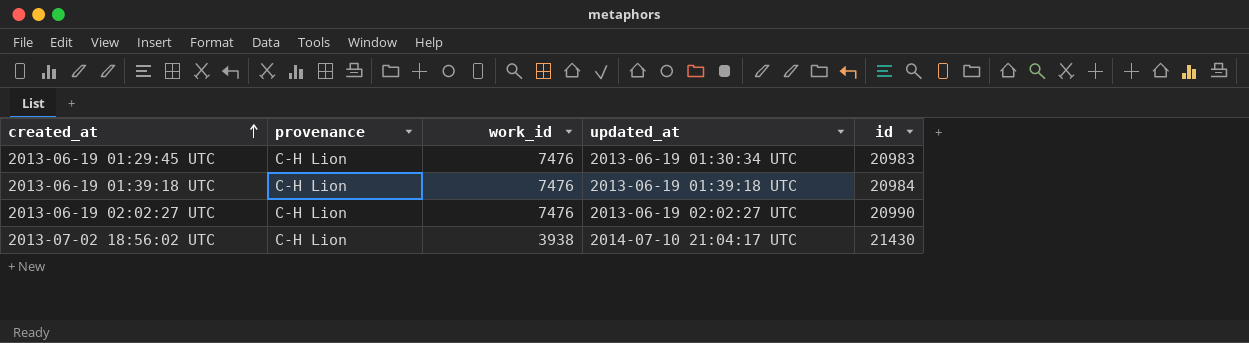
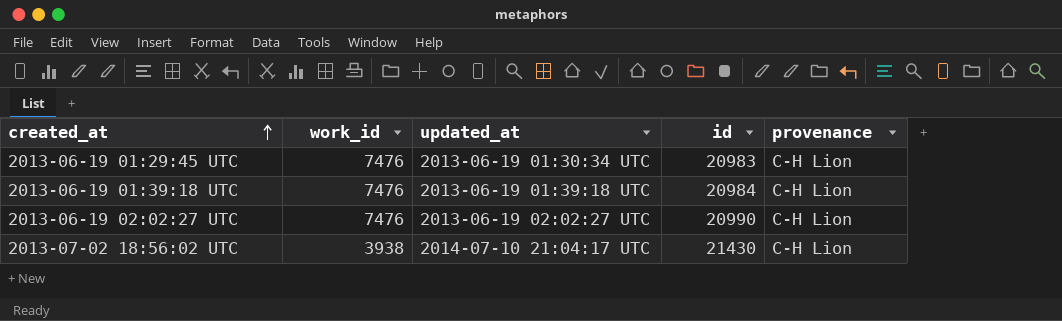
column provenance | position: 2 -> 5

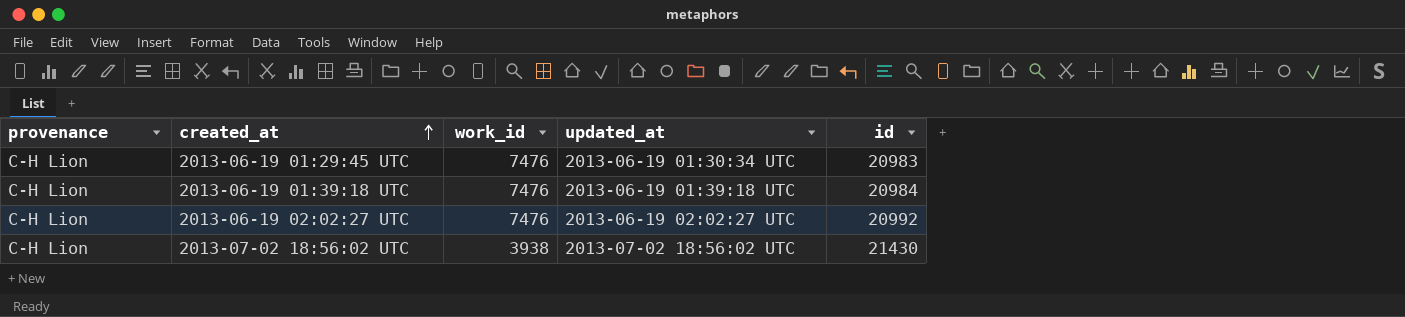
column provenance | position: 5 -> 1
2013-06-19 02:02:27 UTC | id: 20990 -> 20992
2013-07-02 18:56:02 UTC | updated_at: 2014-07-10 21:04:17 UTC -> 2013-07-02 18:56:02 UTC

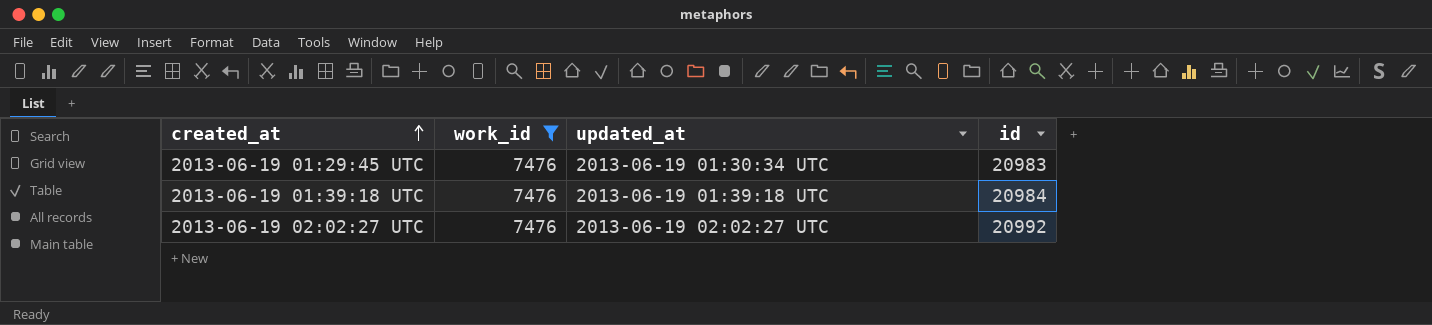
filter: none -> work_id = 7476
column provenance | position: 1 -> none

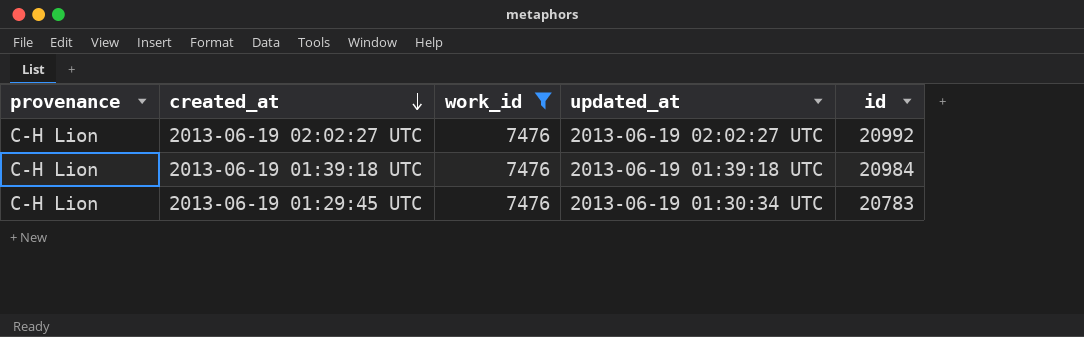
row order: created_at ascending -> created_at descending
column provenance | position: none -> 1
2013-06-19 01:29:45 UTC | id: 20983 -> 20783

